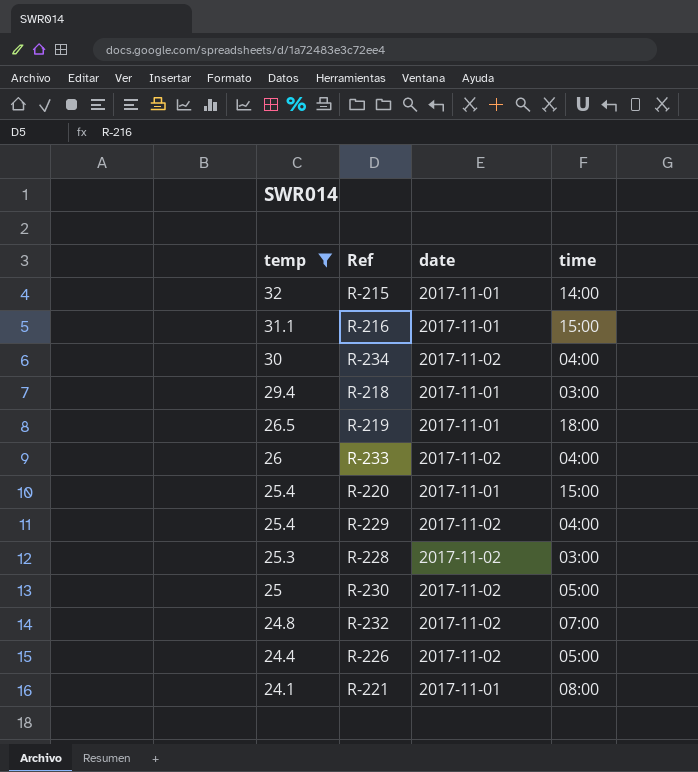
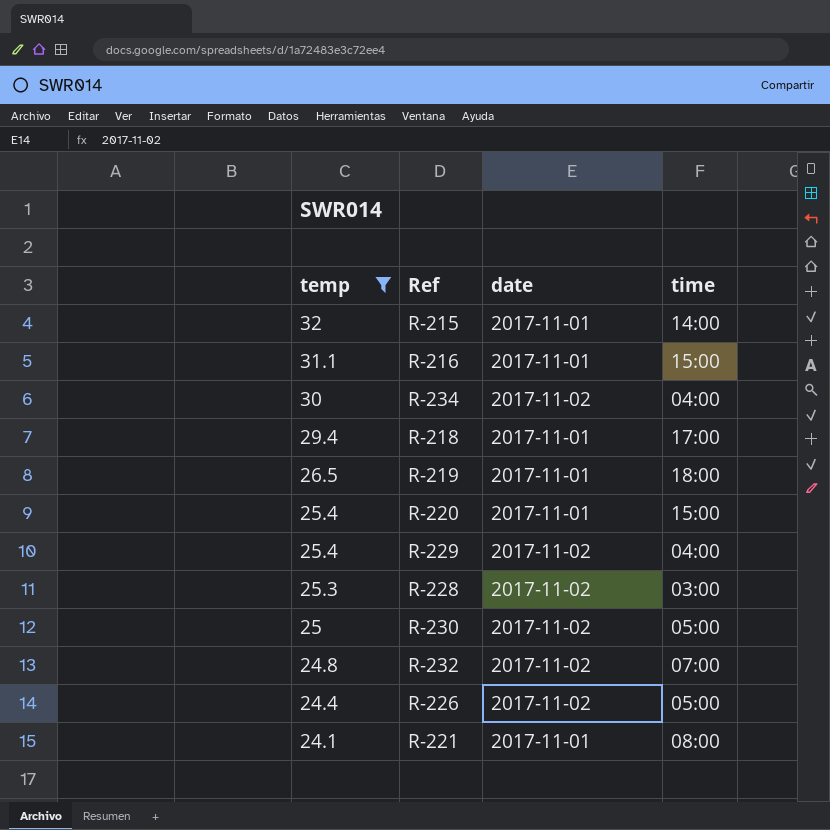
row R-233: 26 | 2017-11-02 | 04:00 -> none
R-218 | time: 03:00 -> 17:00

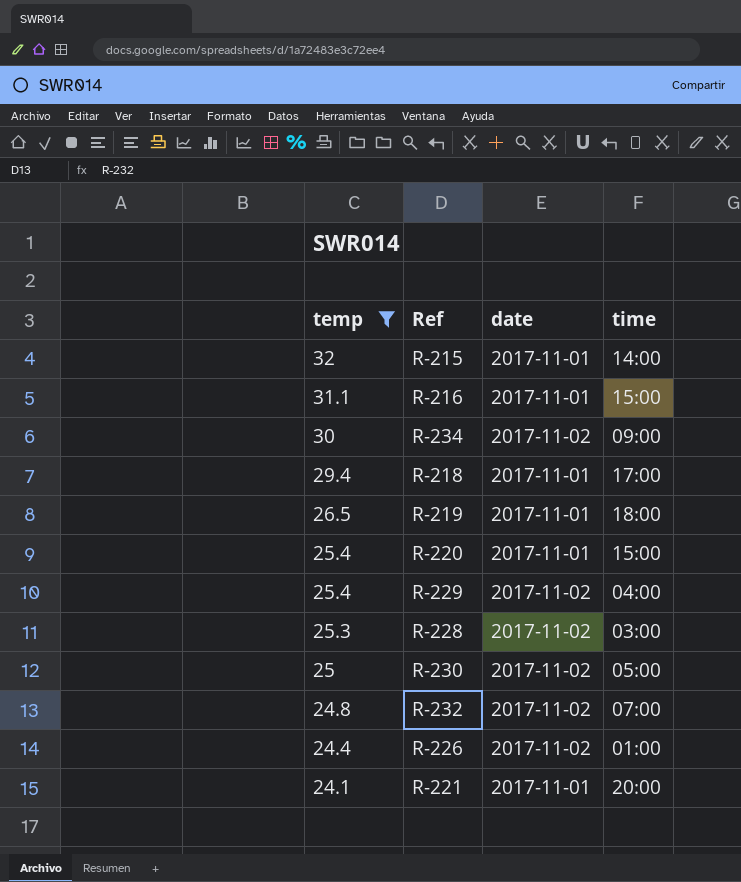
R-234 | time: 04:00 -> 09:00
R-226 | time: 05:00 -> 01:00
R-221 | time: 08:00 -> 20:00

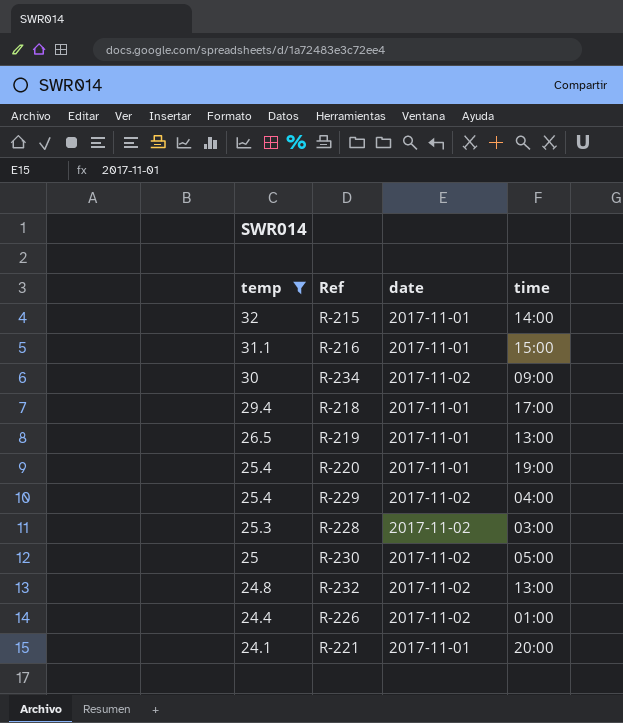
R-219 | time: 18:00 -> 13:00
R-220 | time: 15:00 -> 19:00
R-232 | time: 07:00 -> 13:00

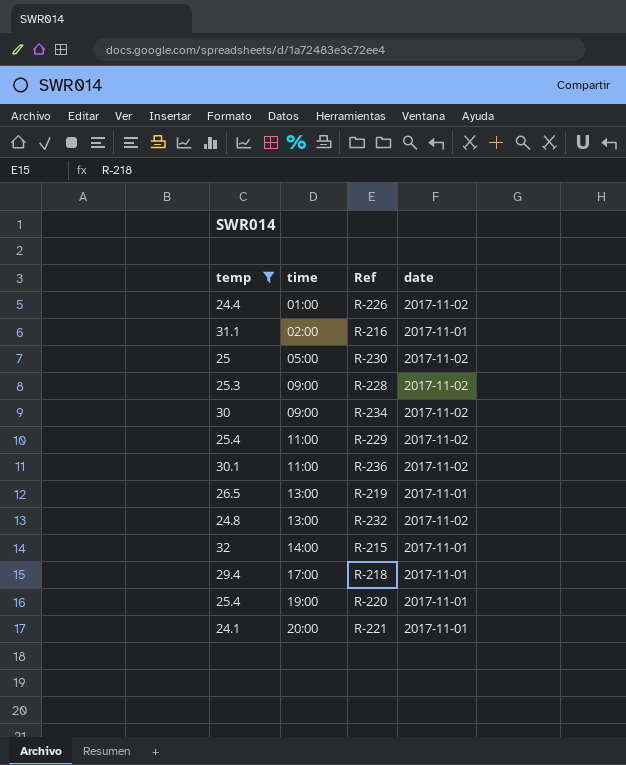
row order: temp descending -> time ascending
column time | position: 4 -> 2
R-216 | time: 15:00 -> 02:00
R-228 | time: 03:00 -> 09:00
R-229 | time: 04:00 -> 11:00
row R-236: none -> 30.1 | 11:00 | 2017-11-02

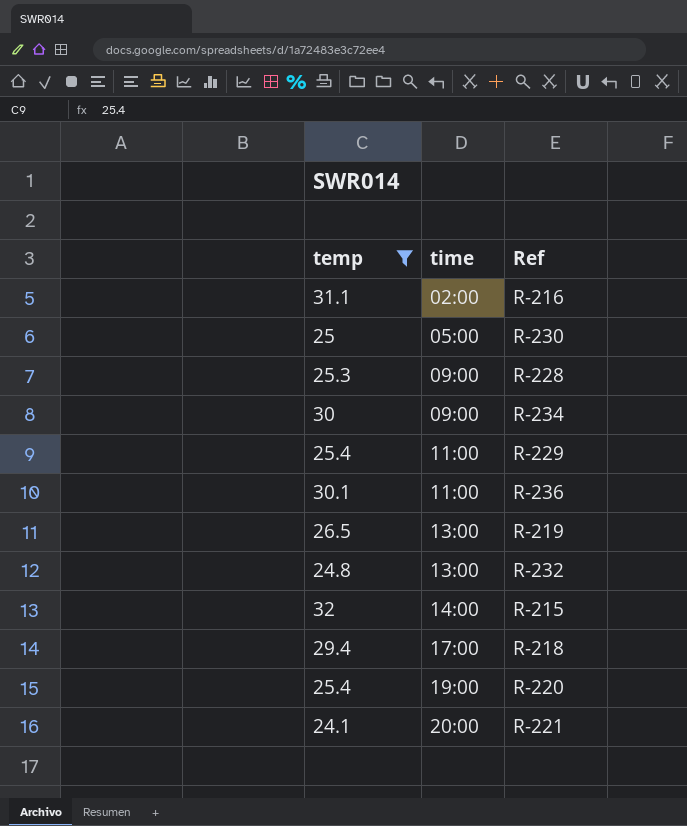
column date | position: 4 -> none
row R-226: 24.4 | 01:00 | 2017-11-02 -> none

